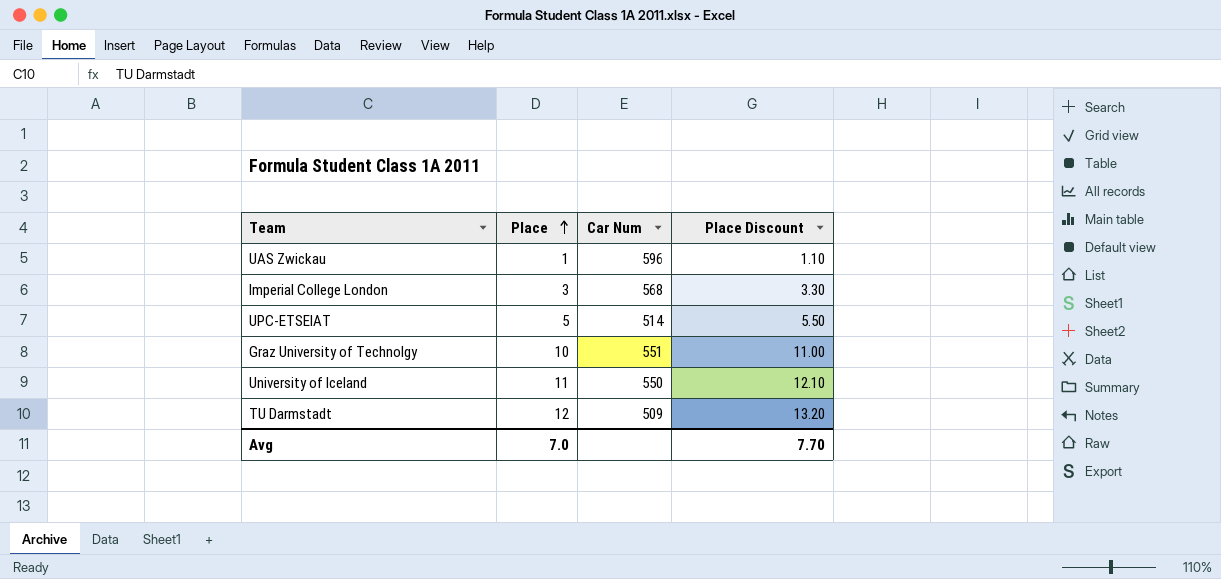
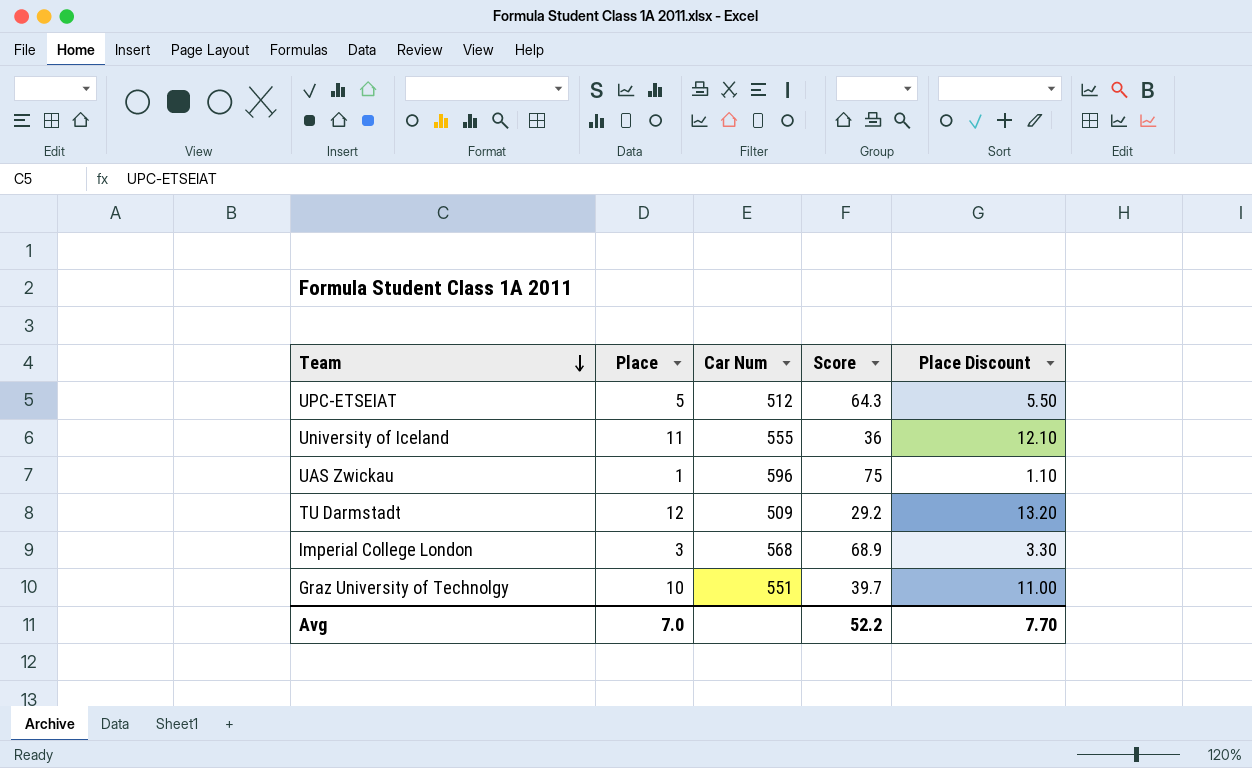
row order: Place ascending -> Team descending
column Score | position: none -> 4
UPC-ETSEIAT | Car Num: 514 -> 512
University of Iceland | Car Num: 550 -> 555

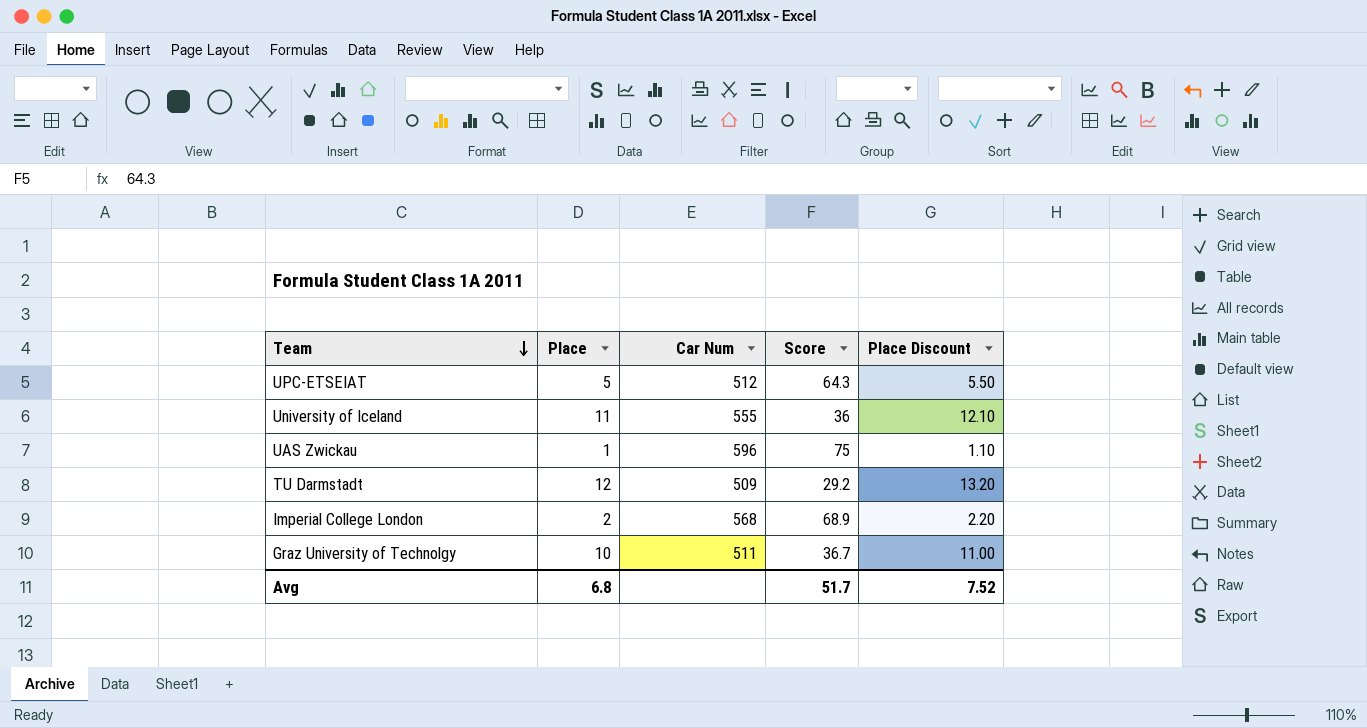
Imperial College London | Place: 3 -> 2
Imperial College London | Place Discount: 3.30 -> 2.20
Graz University of Technolgy | Car Num: 551 -> 511
Graz University of Technolgy | Score: 39.7 -> 36.7
Avg | Place: 7.0 -> 6.8
Avg | Score: 52.2 -> 51.7
Avg | Place Discount: 7.70 -> 7.52

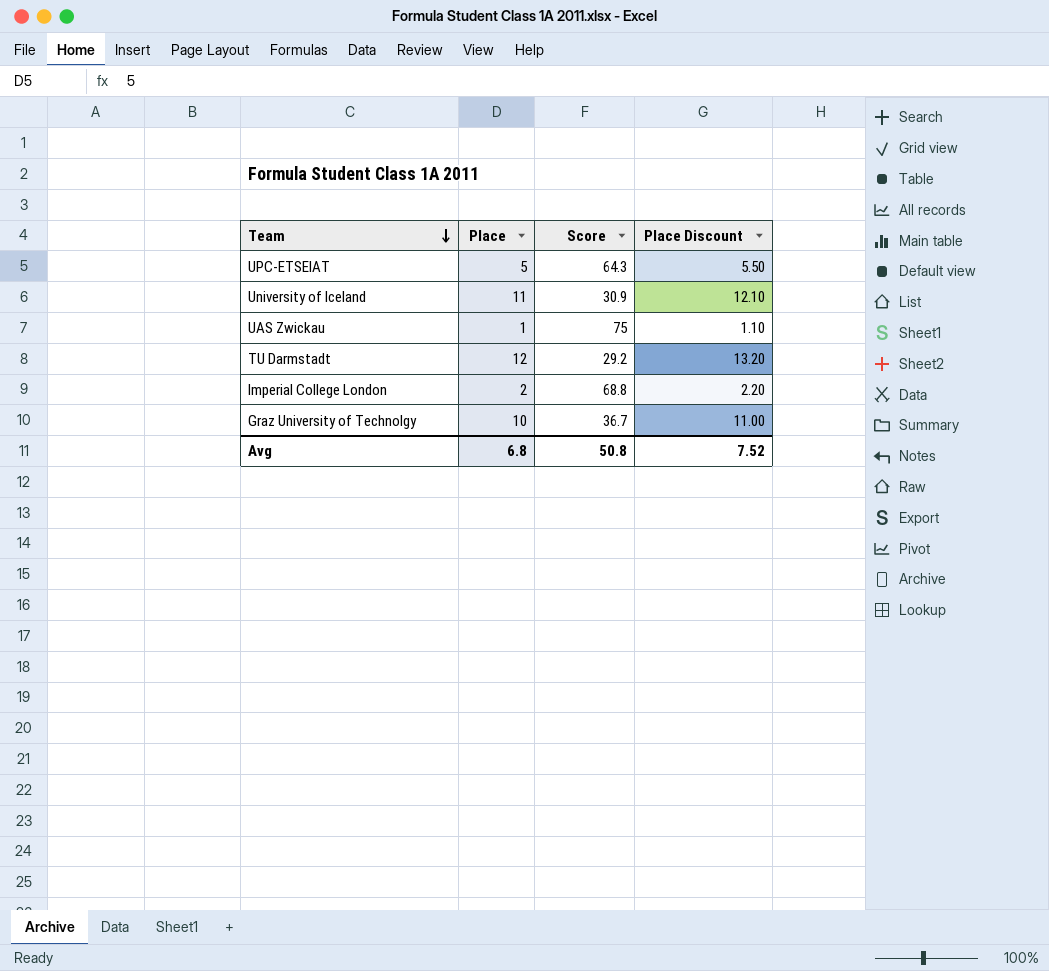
column Car Num | position: 3 -> none
University of Iceland | Score: 36 -> 30.9
Imperial College London | Score: 68.9 -> 68.8
Avg | Score: 51.7 -> 50.8

